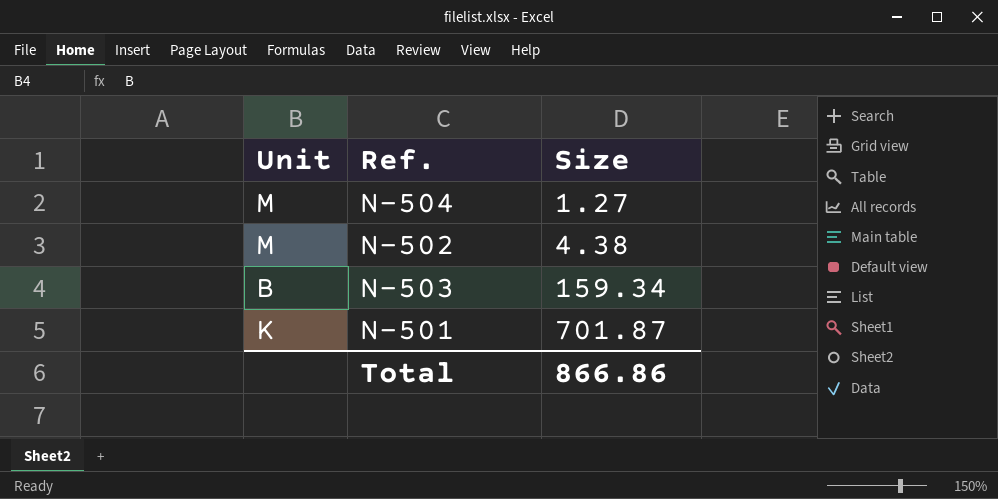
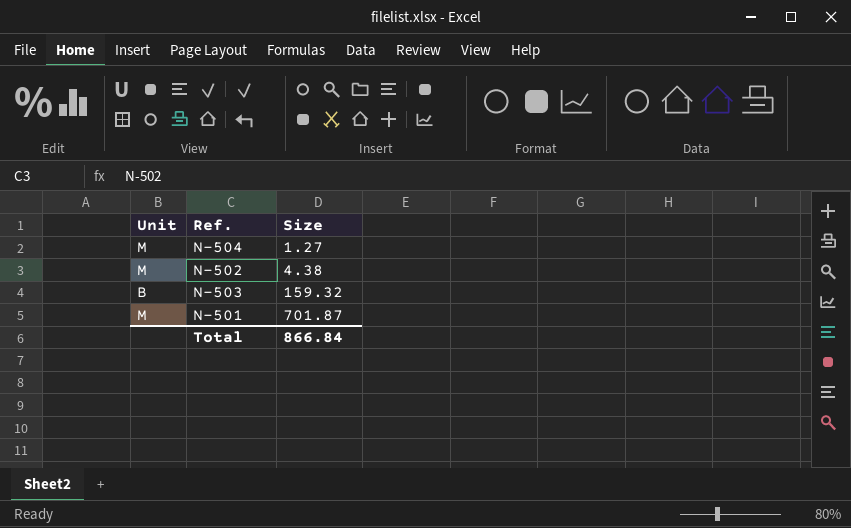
N-503 | Size: 159.34 -> 159.32
N-501 | Unit: K -> M
Total | Size: 866.86 -> 866.84

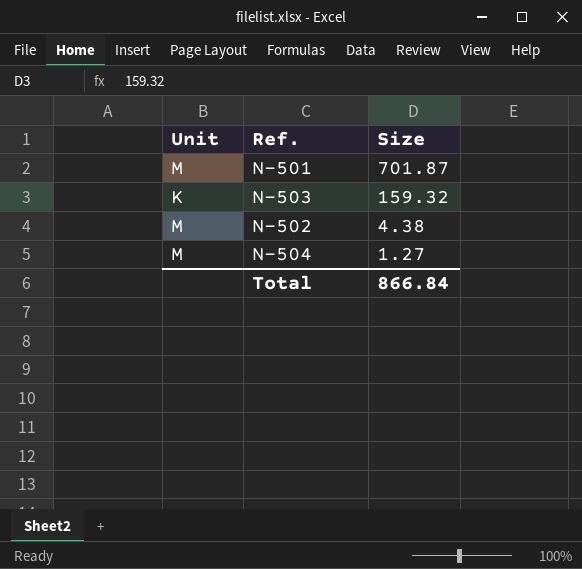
row order: Size ascending -> Size descending
N-503 | Unit: B -> K

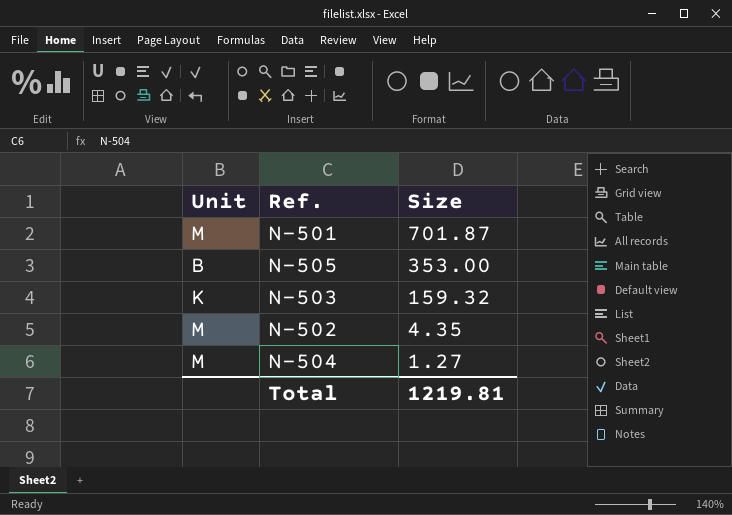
row N-505: none -> B | 353.00
N-502 | Size: 4.38 -> 4.35
Total | Size: 866.84 -> 1219.81

